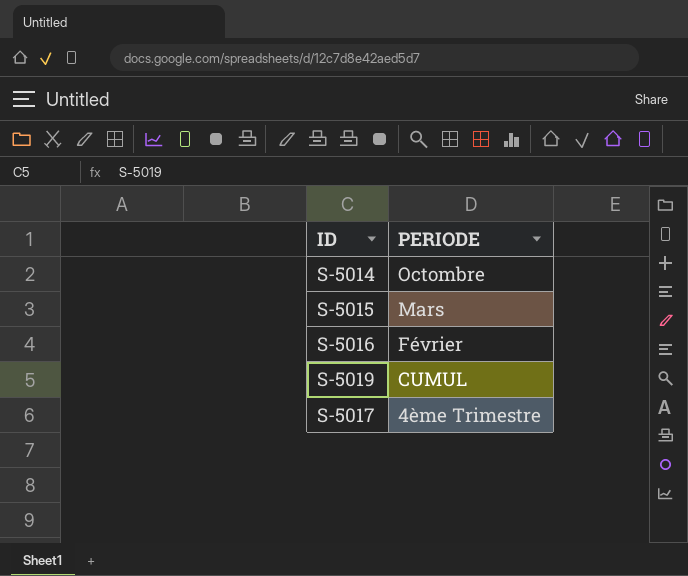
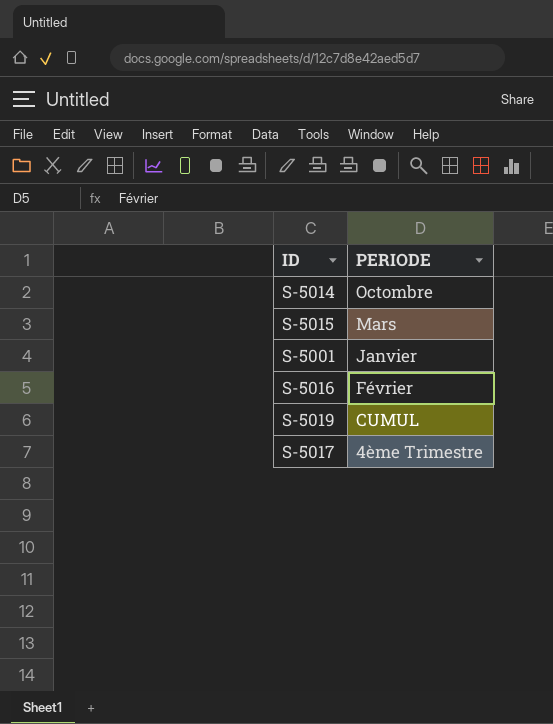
row S-5001: none -> Janvier

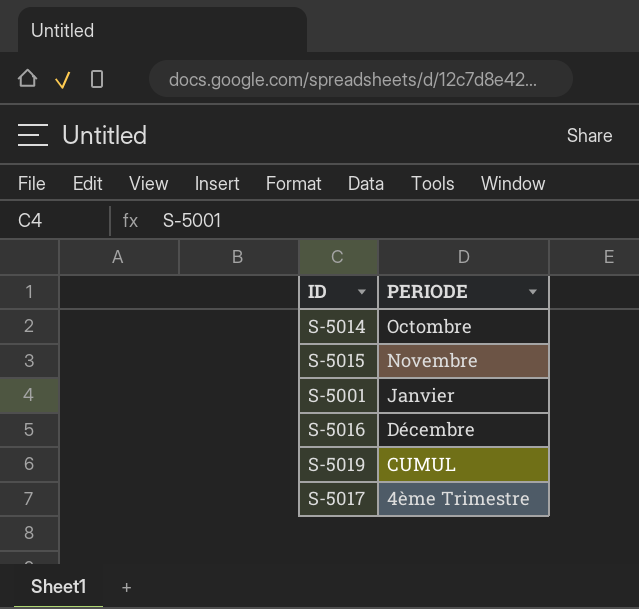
S-5015 | PERIODE: Mars -> Novembre
S-5016 | PERIODE: Février -> Décembre

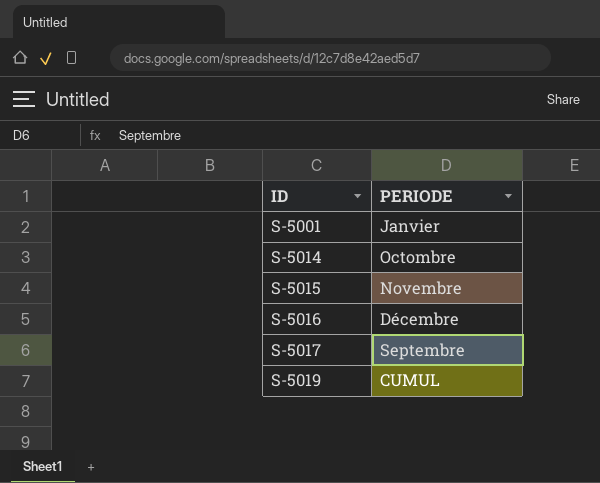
row order: PERIODE descending -> ID ascending
S-5017 | PERIODE: 4ème Trimestre -> Septembre

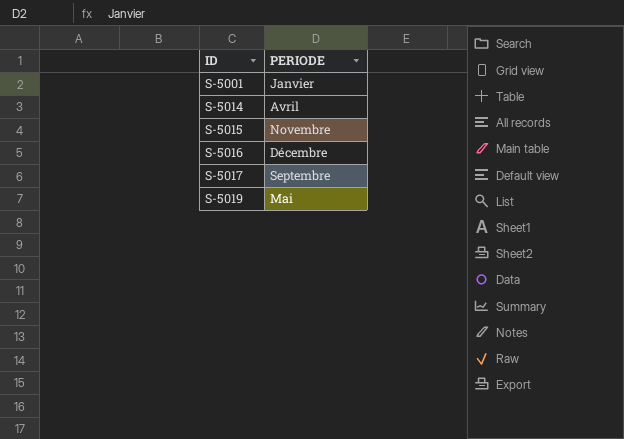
S-5014 | PERIODE: Octombre -> Avril
S-5019 | PERIODE: CUMUL -> Mai

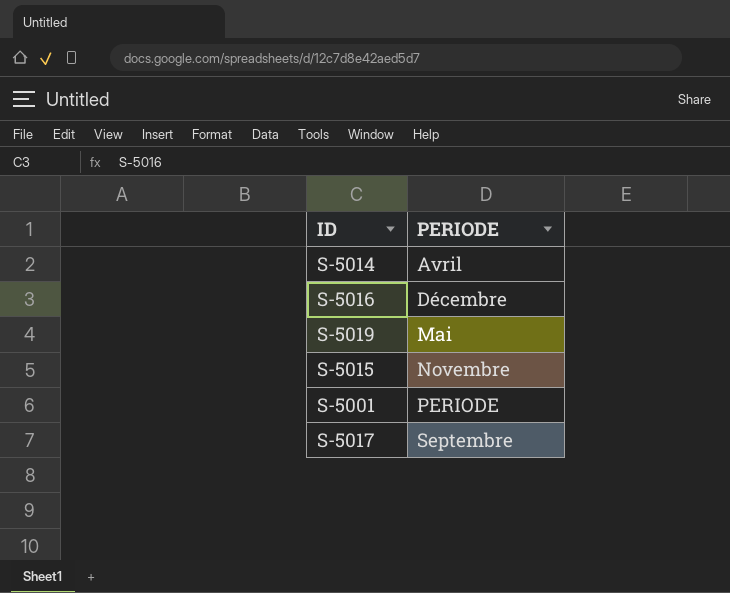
row order: ID ascending -> PERIODE ascending
S-5001 | PERIODE: Janvier -> PERIODE

